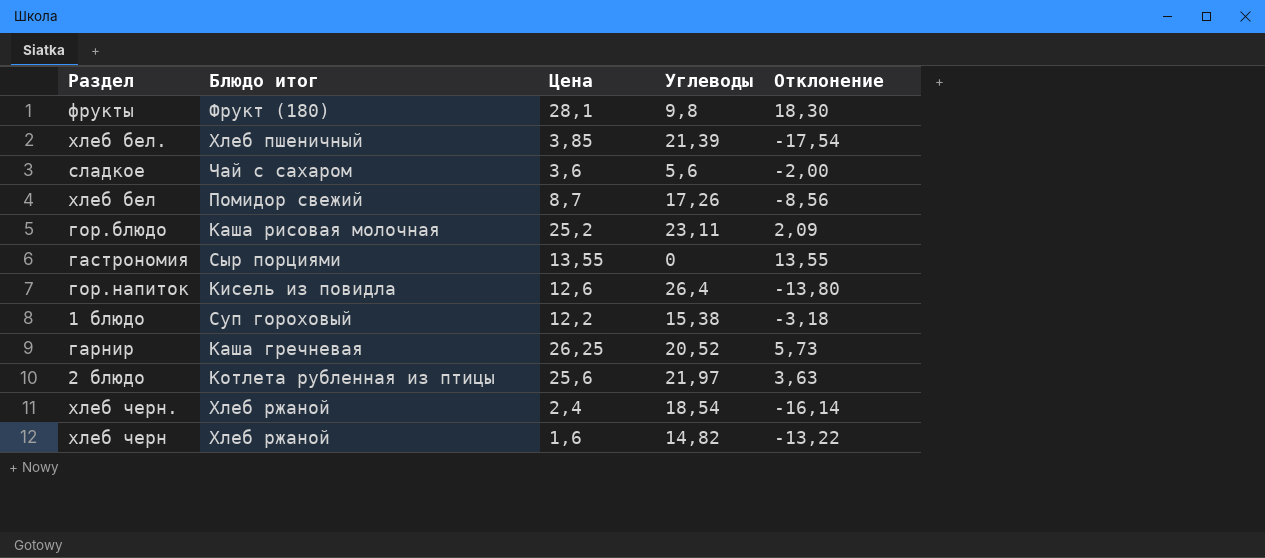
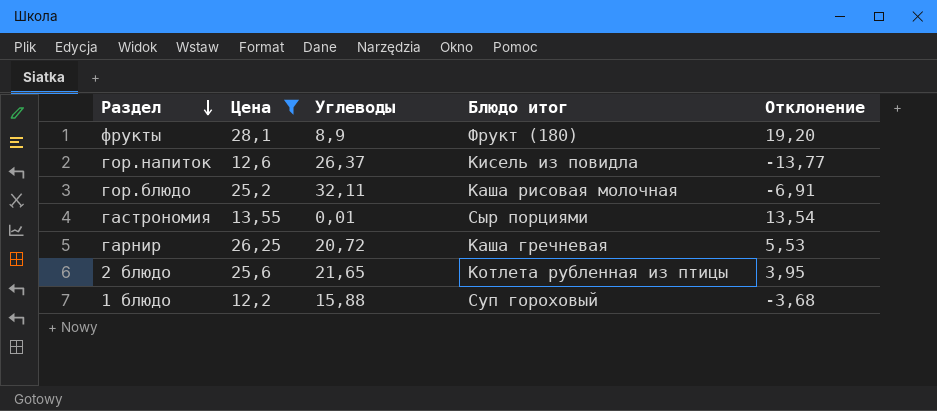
filter: none -> Цена >= 12,2
row order: none -> Раздел descending
column Блюдо итог | position: 2 -> 4
фрукты | Углеводы: 9,8 -> 8,9
фрукты | Отклонение: 18,30 -> 19,20
гор.напиток | Углеводы: 26,4 -> 26,37
гор.напиток | Отклонение: -13,80 -> -13,77
гор.блюдо | Углеводы: 23,11 -> 32,11
гор.блюдо | Отклонение: 2,09 -> -6,91
гастрономия | Углеводы: 0 -> 0,01
гастрономия | Отклонение: 13,55 -> 13,54
гарнир | Углеводы: 20,52 -> 20,72
гарнир | Отклонение: 5,73 -> 5,53
2 блюдо | Углеводы: 21,97 -> 21,65
2 блюдо | Отклонение: 3,63 -> 3,95
1 блюдо | Углеводы: 15,38 -> 15,88
1 блюдо | Отклонение: -3,18 -> -3,68

